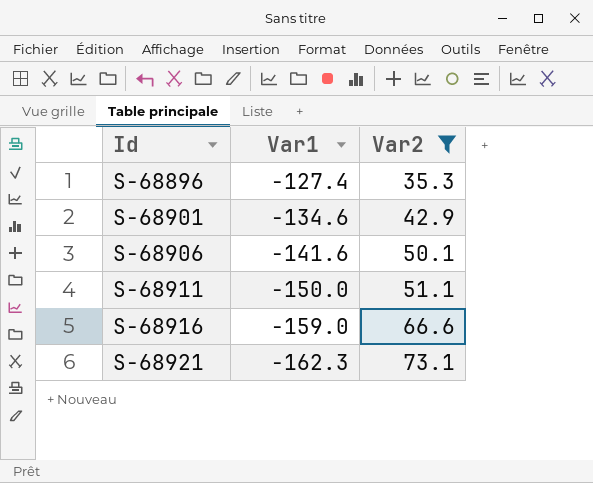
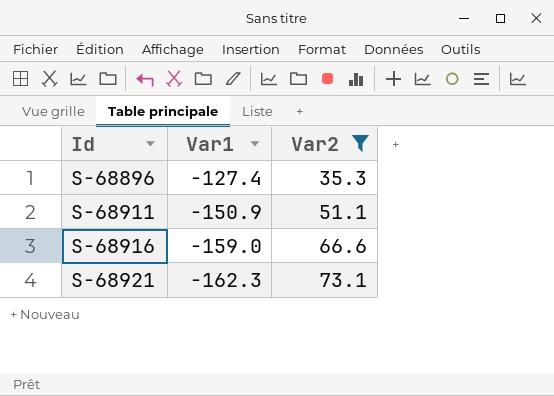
row S-68901: -134.6 | 42.9 -> none
row S-68906: -141.6 | 50.1 -> none
S-68911 | Var1: -150.0 -> -150.9

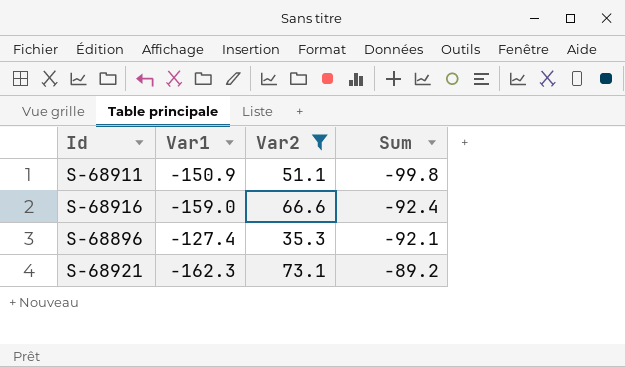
row order: Id ascending -> Sum ascending
column Sum | formula: none -> [Var1] + [Var2]

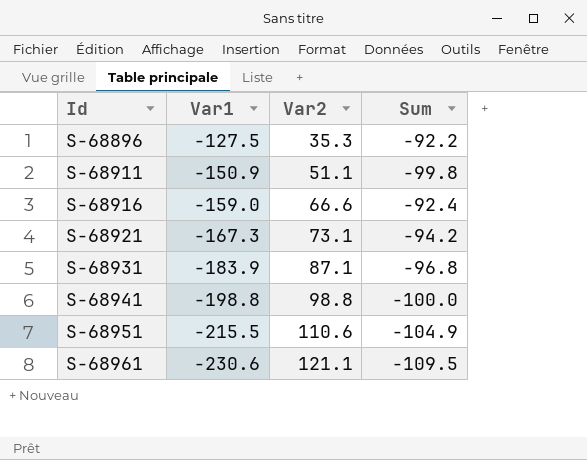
filter: Var2 <= 73.1 -> none
row order: Sum ascending -> Id ascending
S-68896 | Var1: -127.4 -> -127.5
S-68896 | Sum: -92.1 -> -92.2
S-68921 | Var1: -162.3 -> -167.3
S-68921 | Sum: -89.2 -> -94.2

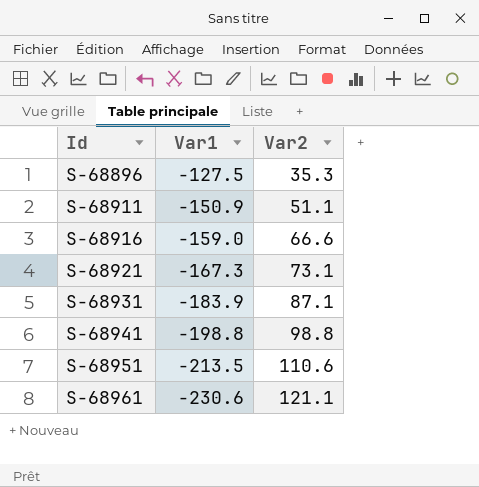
column Sum | formula: [Var1] + [Var2] -> none
S-68951 | Var1: -215.5 -> -213.5

